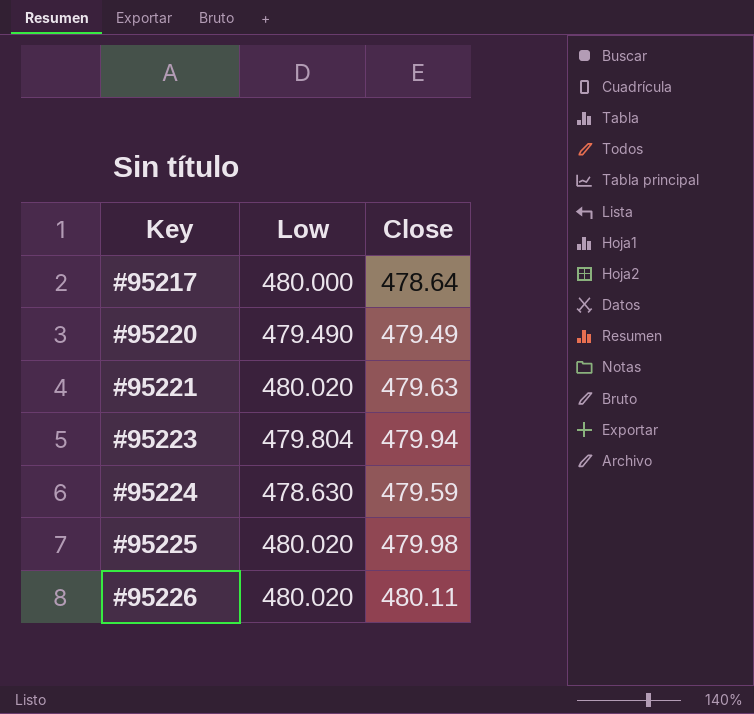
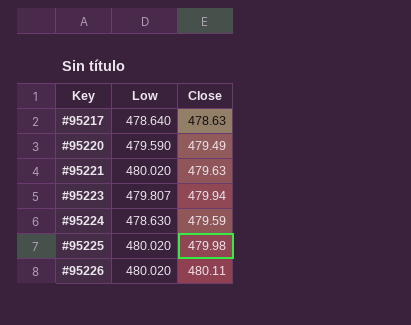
#95217 | Low: 480.000 -> 478.640
#95217 | Close: 478.64 -> 478.63
#95220 | Low: 479.490 -> 479.590
#95223 | Low: 479.804 -> 479.807

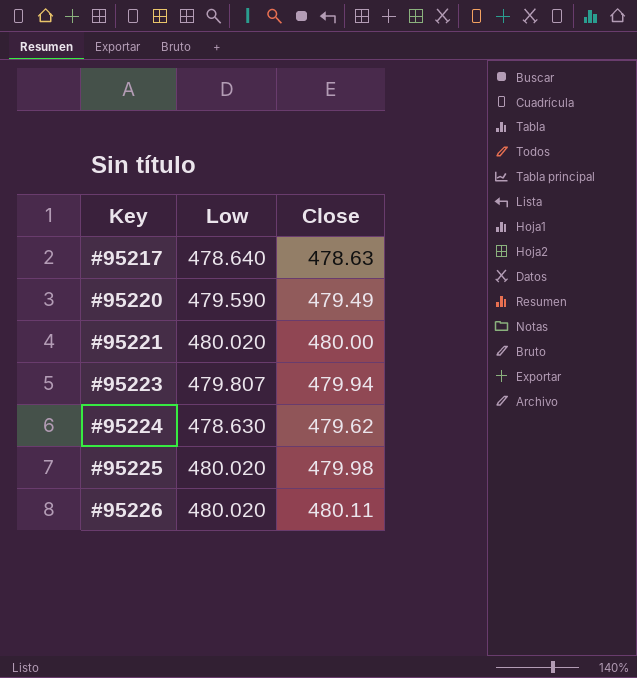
#95221 | Close: 479.63 -> 480.00
#95224 | Close: 479.59 -> 479.62

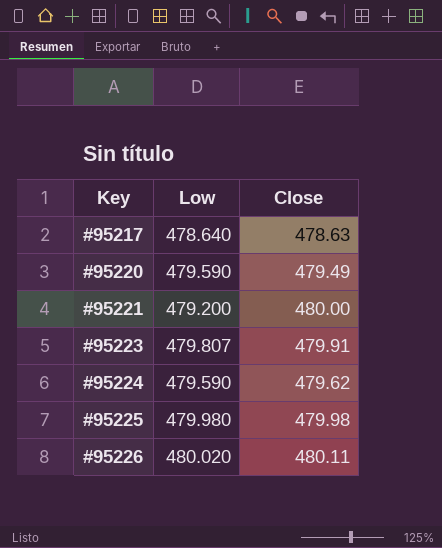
#95221 | Low: 480.020 -> 479.200
#95223 | Close: 479.94 -> 479.91
#95224 | Low: 478.630 -> 479.590
#95225 | Low: 480.020 -> 479.980

